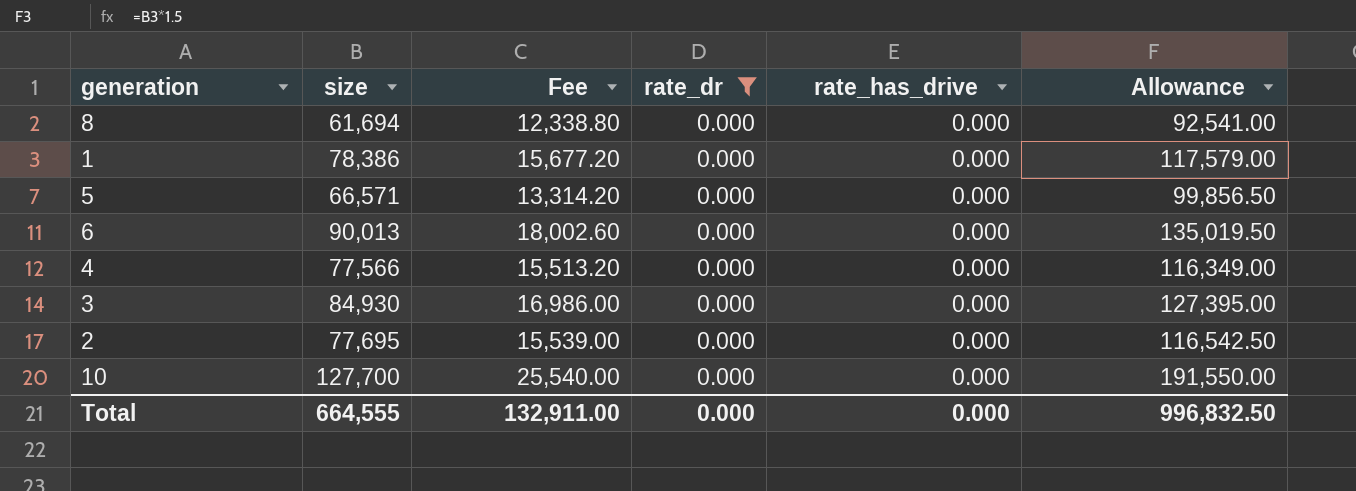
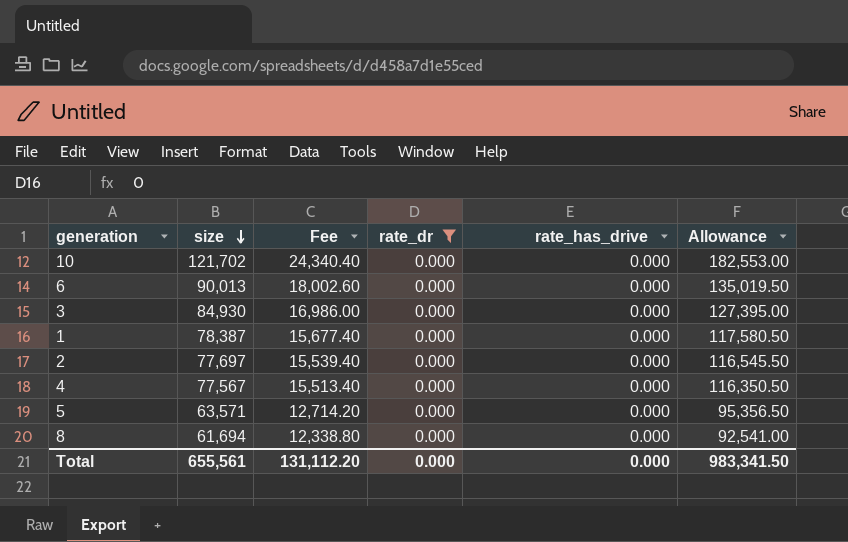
row order: none -> size descending
10 | size: 127,700 -> 121,702
10 | Fee: 25,540.00 -> 24,340.40
10 | Allowance: 191,550.00 -> 182,553.00
1 | size: 78,386 -> 78,387
1 | Fee: 15,677.20 -> 15,677.40
1 | Allowance: 117,579.00 -> 117,580.50
2 | size: 77,695 -> 77,697
2 | Fee: 15,539.00 -> 15,539.40
2 | Allowance: 116,542.50 -> 116,545.50
4 | size: 77,566 -> 77,567
4 | Fee: 15,513.20 -> 15,513.40
4 | Allowance: 116,349.00 -> 116,350.50
5 | size: 66,571 -> 63,571
5 | Fee: 13,314.20 -> 12,714.20
5 | Allowance: 99,856.50 -> 95,356.50
Total | size: 664,555 -> 655,561
Total | Fee: 132,911.00 -> 131,112.20
Total | Allowance: 996,832.50 -> 983,341.50

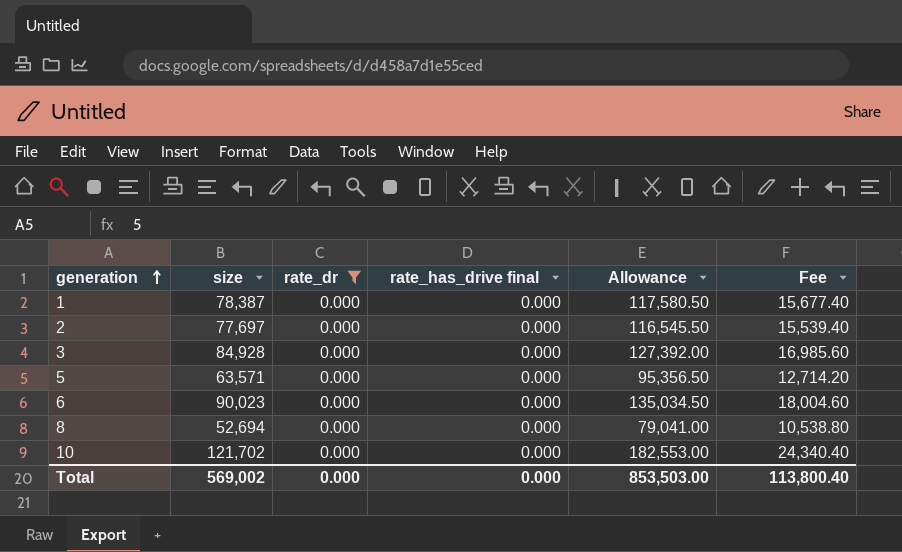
row order: size descending -> generation ascending
column name: rate_has_drive -> rate_has_drive final
column Fee | position: 3 -> 6
row 4: 77,567 | 15,513.40 | 0.000 | 0.000 | 116,350.50 -> none
3 | size: 84,930 -> 84,928
3 | Allowance: 127,395.00 -> 127,392.00
3 | Fee: 16,986.00 -> 16,985.60
6 | size: 90,013 -> 90,023
6 | Allowance: 135,019.50 -> 135,034.50
6 | Fee: 18,002.60 -> 18,004.60
8 | size: 61,694 -> 52,694
8 | Allowance: 92,541.00 -> 79,041.00
8 | Fee: 12,338.80 -> 10,538.80
Total | size: 655,561 -> 569,002
Total | Allowance: 983,341.50 -> 853,503.00
Total | Fee: 131,112.20 -> 113,800.40

